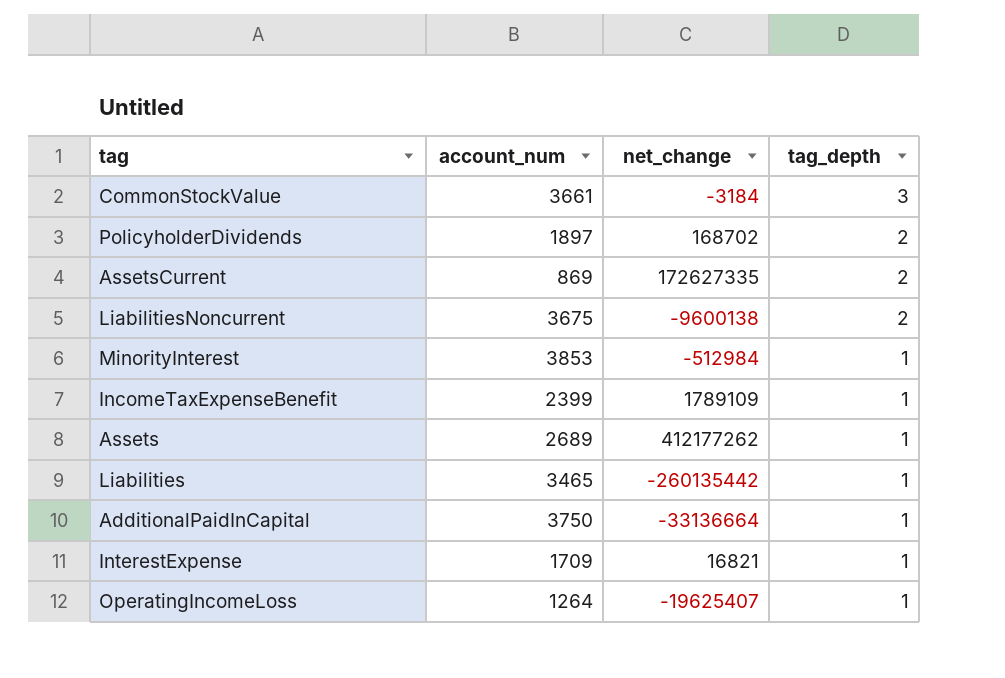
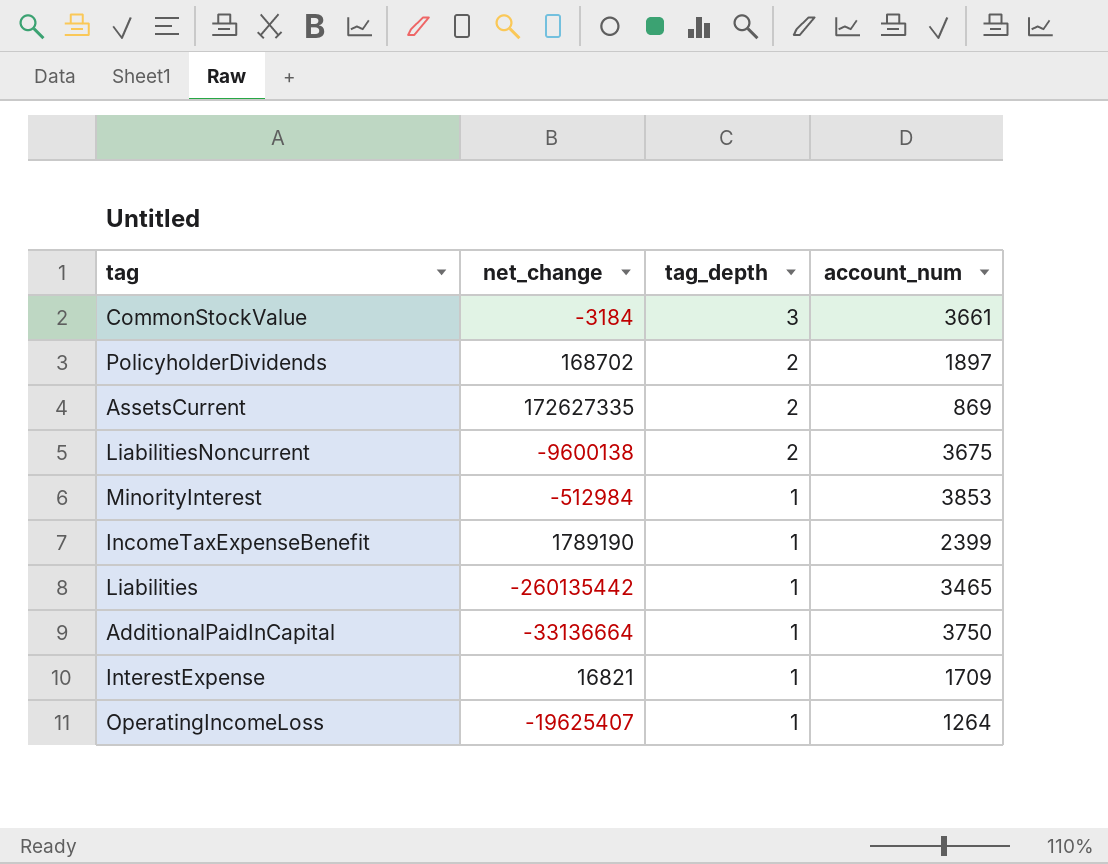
column account_num | position: 2 -> 4
row Assets: 2689 | 412177262 | 1 -> none
IncomeTaxExpenseBenefit | net_change: 1789109 -> 1789190

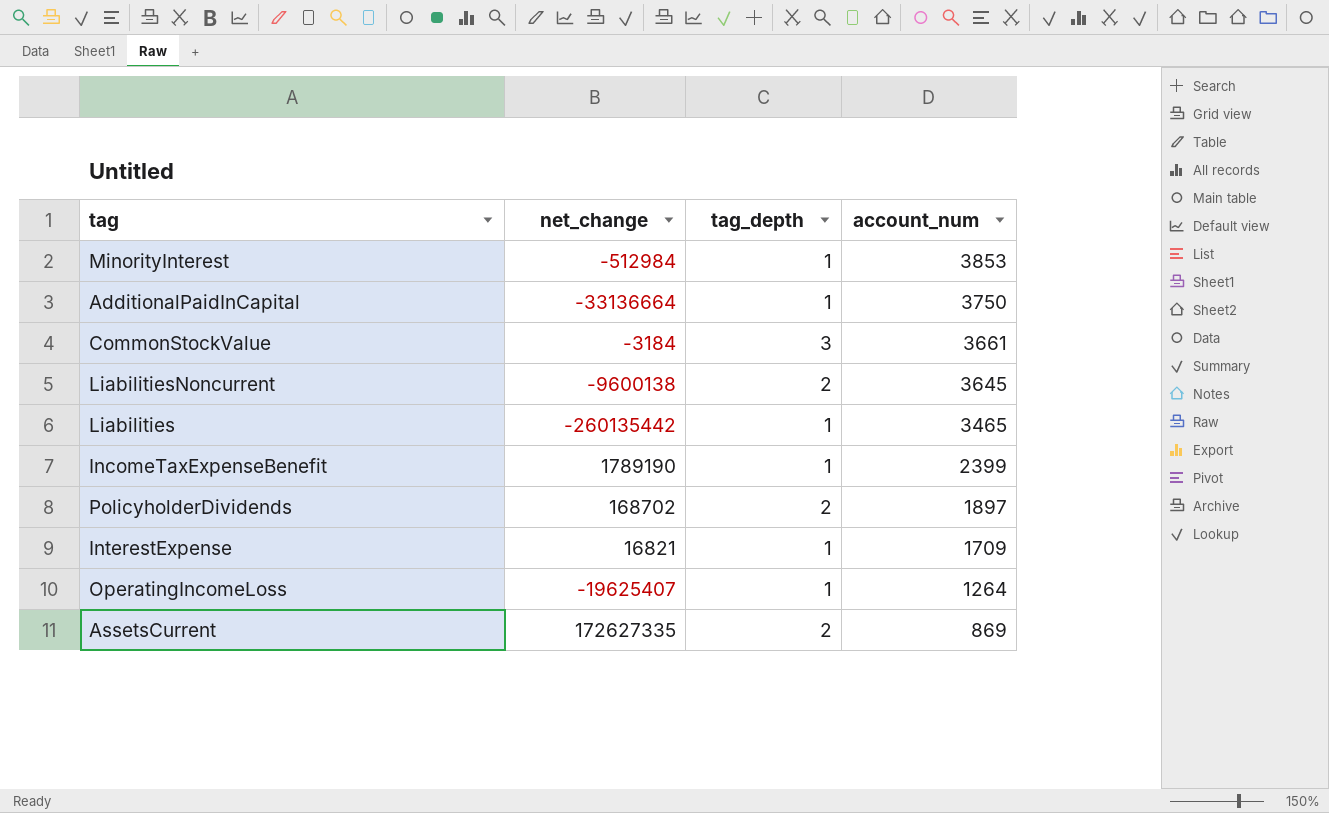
row order: tag_depth descending -> account_num descending
LiabilitiesNoncurrent | account_num: 3675 -> 3645

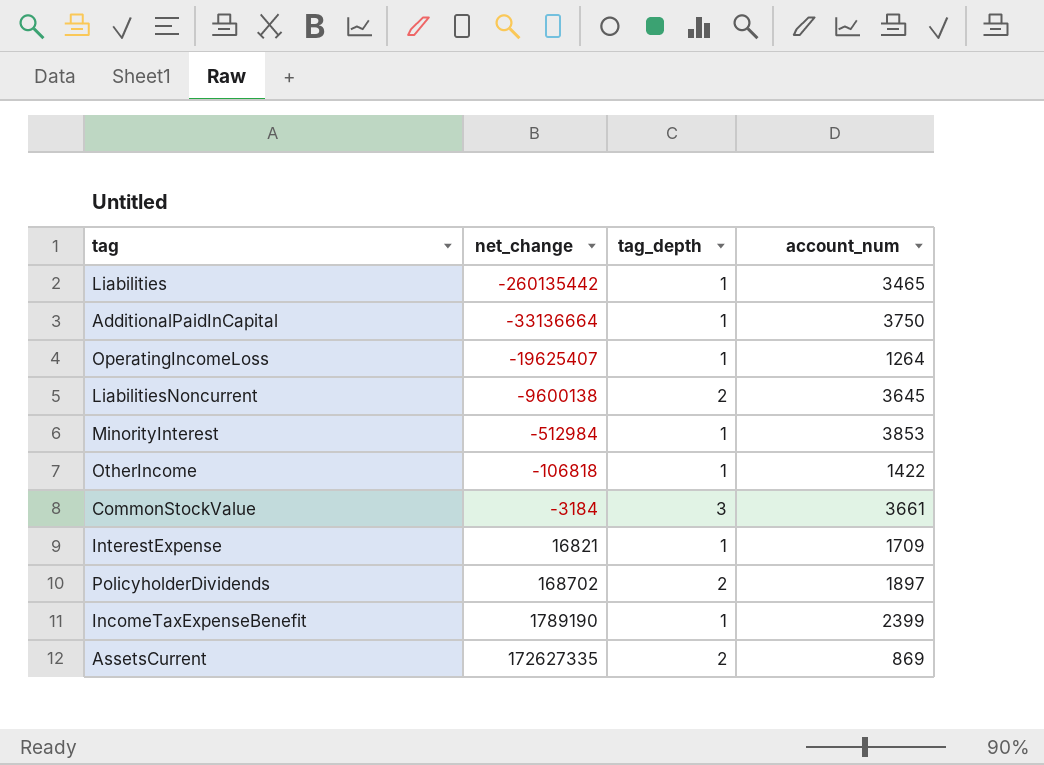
row order: account_num descending -> net_change ascending
row OtherIncome: none -> -106818 | 1 | 1422

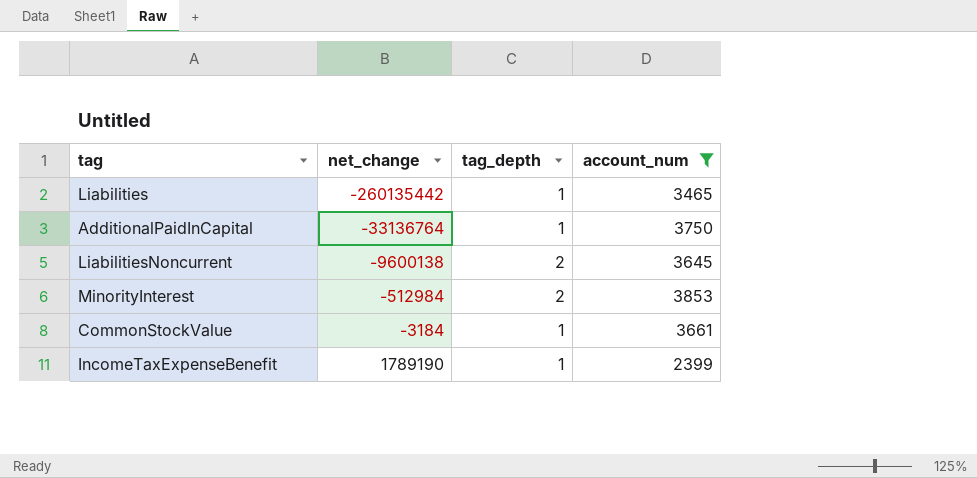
filter: none -> account_num >= 2399
AdditionalPaidInCapital | net_change: -33136664 -> -33136764
MinorityInterest | tag_depth: 1 -> 2
CommonStockValue | tag_depth: 3 -> 1

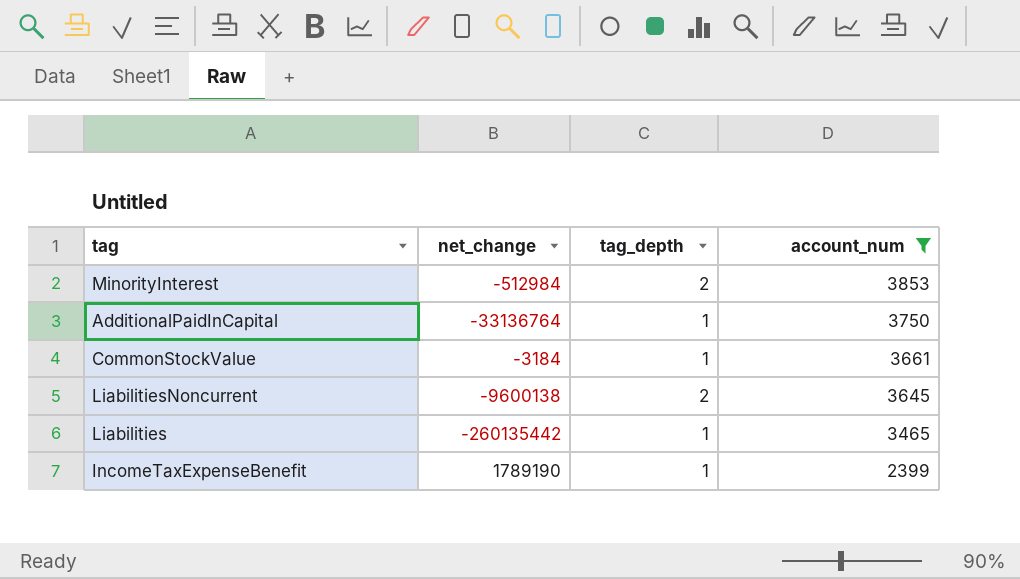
row order: net_change ascending -> account_num descending

